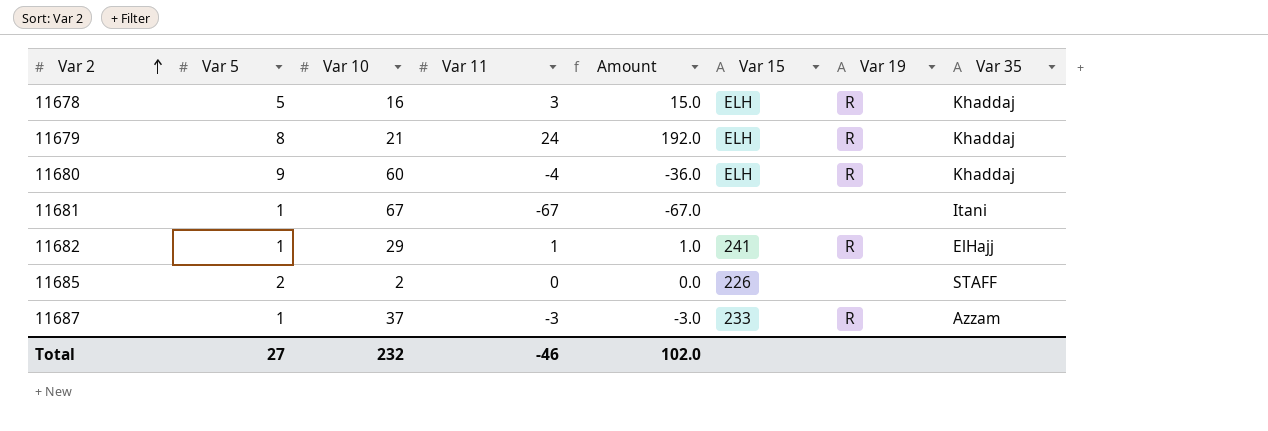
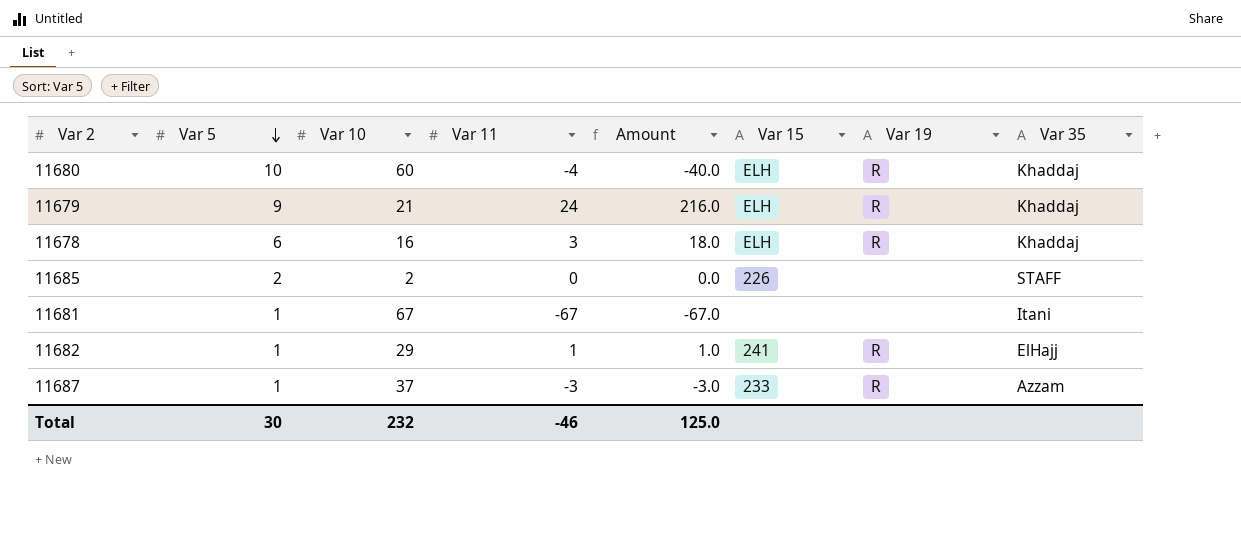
row order: Var 2 ascending -> Var 5 descending
11680 | Var 5: 9 -> 10
11680 | Amount: -36.0 -> -40.0
11679 | Var 5: 8 -> 9
11679 | Amount: 192.0 -> 216.0
11678 | Var 5: 5 -> 6
11678 | Amount: 15.0 -> 18.0
Total | Var 5: 27 -> 30
Total | Amount: 102.0 -> 125.0

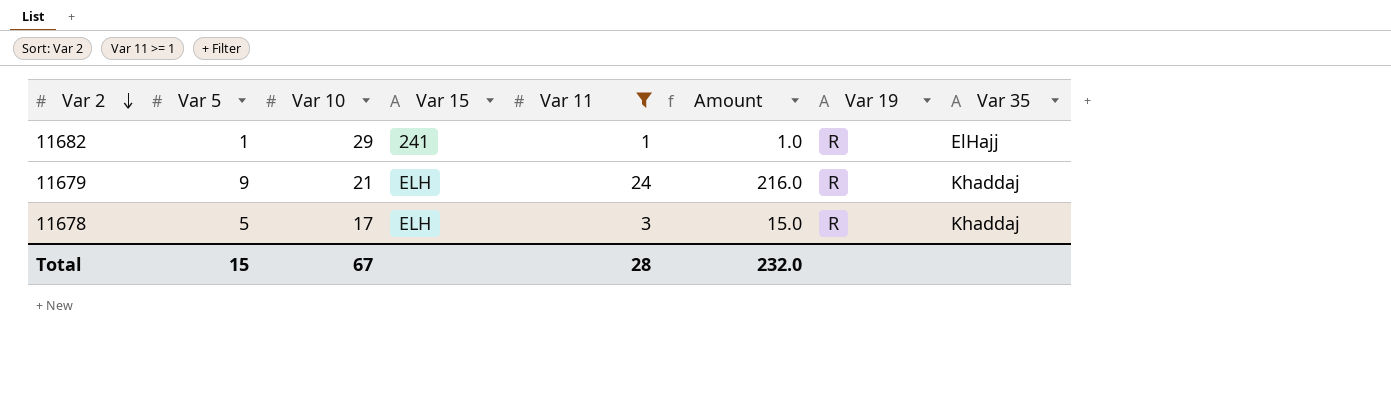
filter: none -> Var 11 >= 1
row order: Var 5 descending -> Var 2 descending
column Var 15 | position: 6 -> 4
11678 | Var 5: 6 -> 5
11678 | Var 10: 16 -> 17
11678 | Amount: 18.0 -> 15.0
Total | Var 5: 30 -> 15
Total | Var 10: 232 -> 67
Total | Var 11: -46 -> 28
Total | Amount: 125.0 -> 232.0

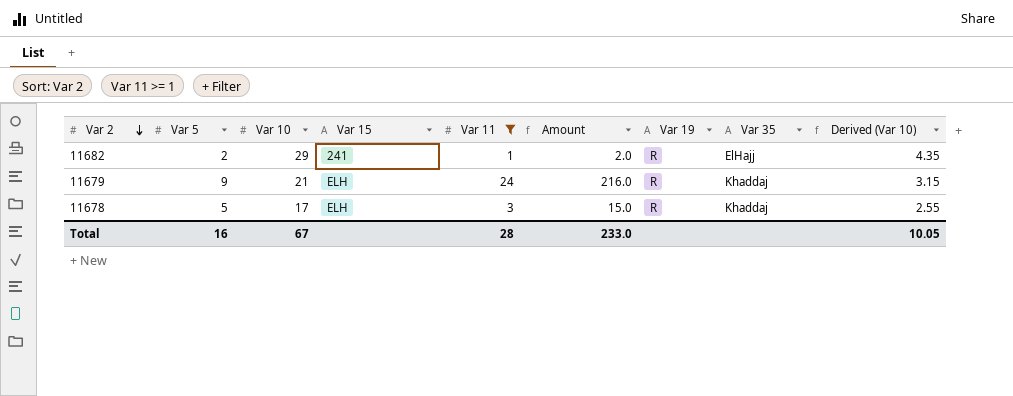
column Derived (Var 10) | formula: none -> [Var 10] * 0.15
11682 | Var 5: 1 -> 2
11682 | Amount: 1.0 -> 2.0
Total | Var 5: 15 -> 16
Total | Amount: 232.0 -> 233.0

